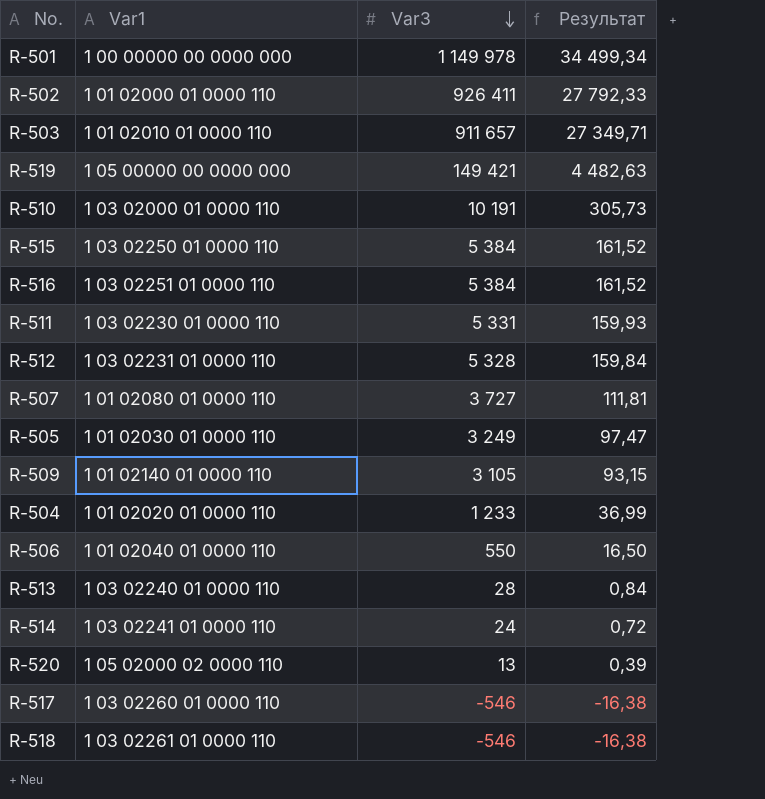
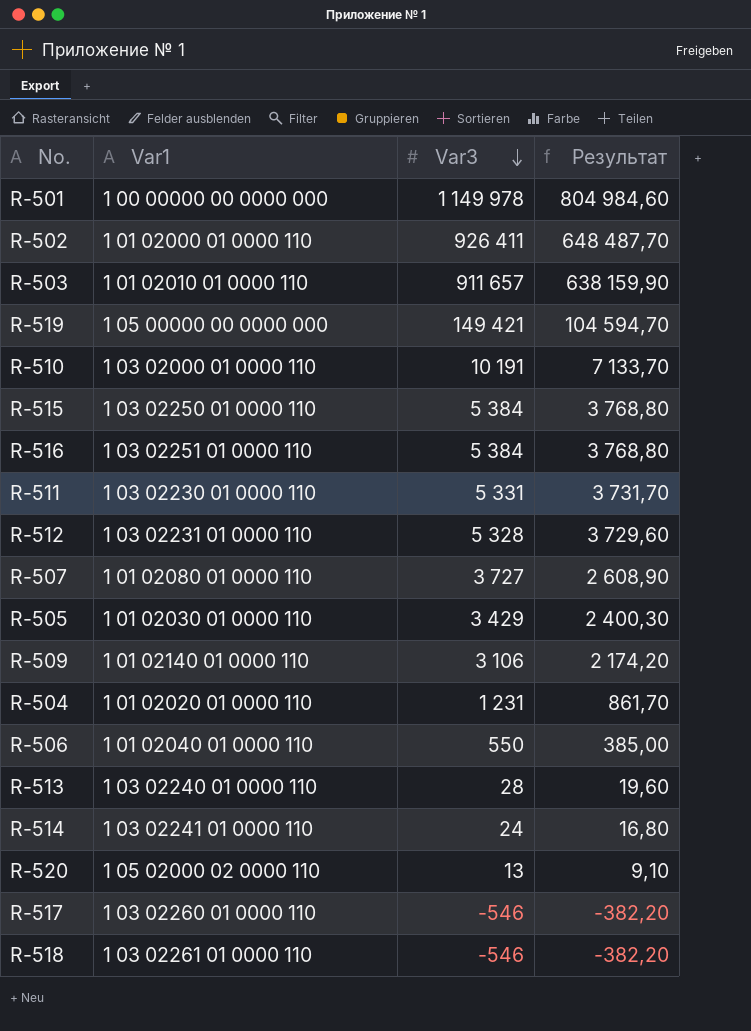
column Результат | formula: [Var3] * 0,03 -> [Var3] * 0,7
R-505 | Var3: 3 249 -> 3 429
R-509 | Var3: 3 105 -> 3 106
R-504 | Var3: 1 233 -> 1 231

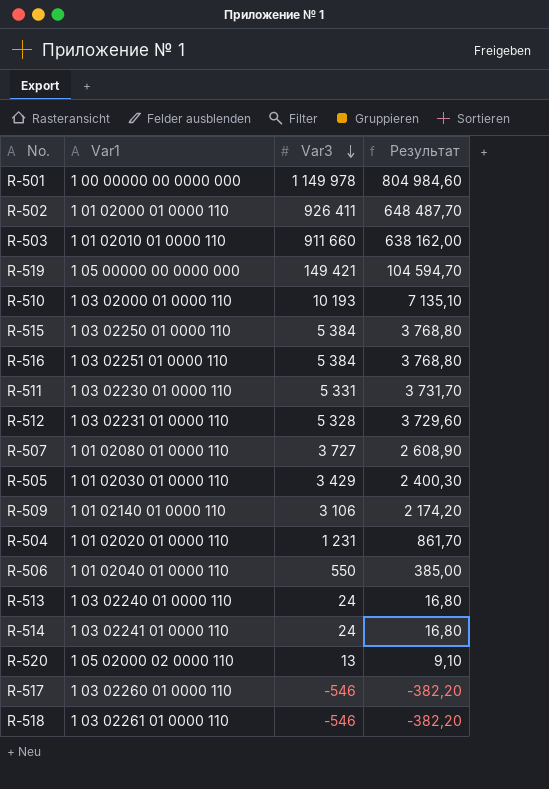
R-503 | Var3: 911 657 -> 911 660
R-503 | Результат: 638 159,90 -> 638 162,00
R-510 | Var3: 10 191 -> 10 193
R-510 | Результат: 7 133,70 -> 7 135,10
R-513 | Var3: 28 -> 24
R-513 | Результат: 19,60 -> 16,80

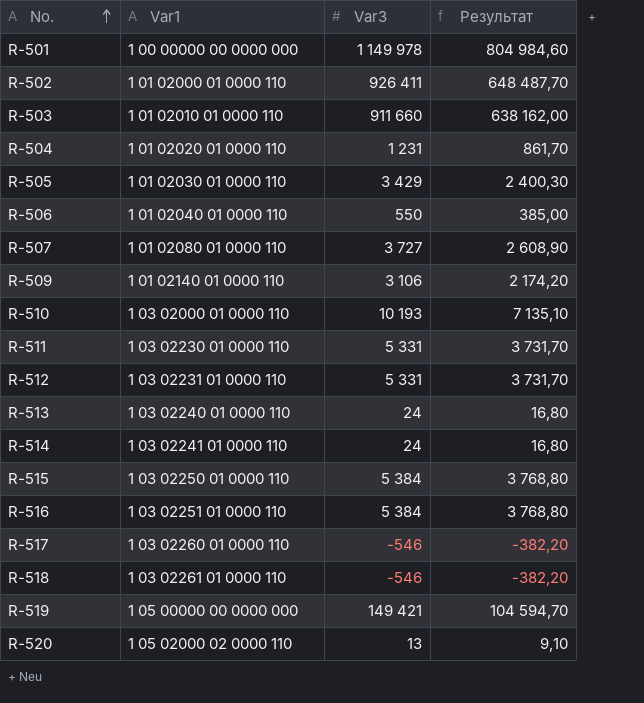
row order: Var3 descending -> No. ascending
R-512 | Var3: 5 328 -> 5 331
R-512 | Результат: 3 729,60 -> 3 731,70

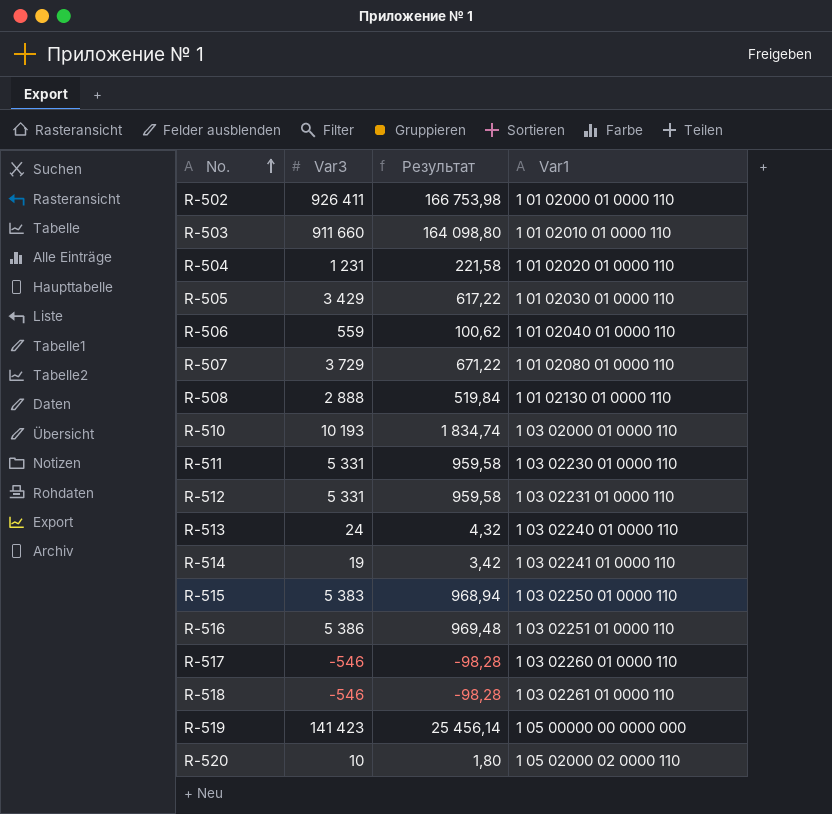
column Результат | formula: [Var3] * 0,7 -> [Var3] * 0,18
column Var1 | position: 2 -> 4
row R-501: 1 00 00000 00 0000 000 | 1 149 978 | 804 984,60 -> none
row R-509: 1 01 02140 01 0000 110 | 3 106 | 2 174,20 -> none
R-506 | Var3: 550 -> 559
R-507 | Var3: 3 727 -> 3 729
row R-508: none -> 2 888 | 519,84 | 1 01 02130 01 0000 110
R-514 | Var3: 24 -> 19
R-515 | Var3: 5 384 -> 5 383
R-516 | Var3: 5 384 -> 5 386
R-519 | Var3: 149 421 -> 141 423
R-520 | Var3: 13 -> 10

